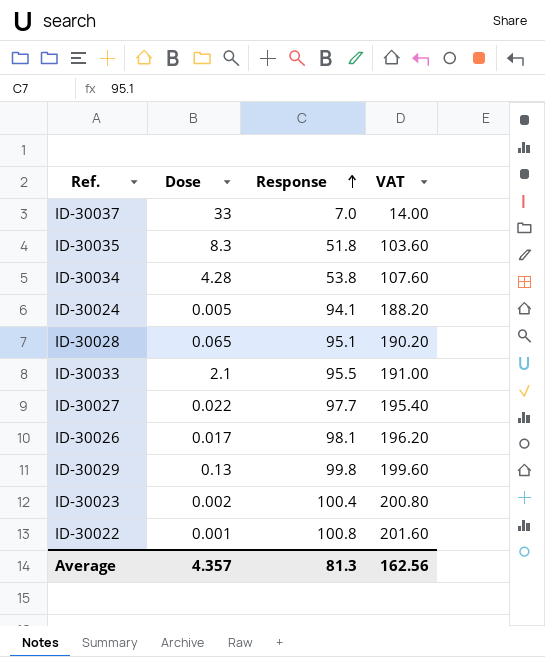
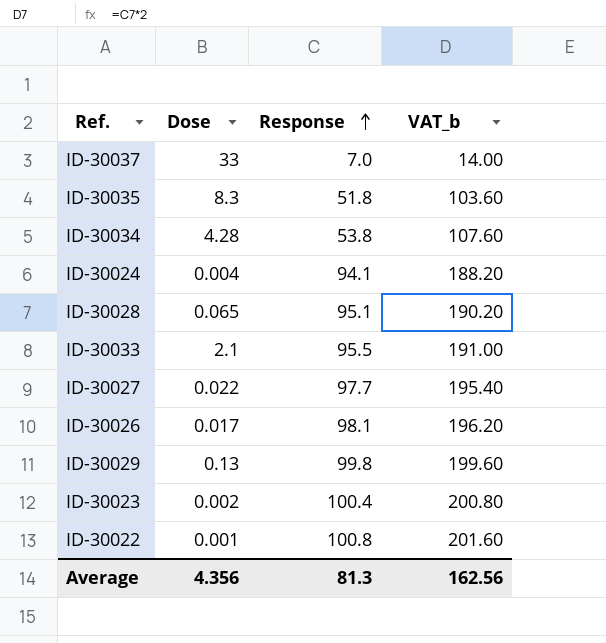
column name: VAT -> VAT_b
ID-30024 | Dose: 0.005 -> 0.004
Average | Dose: 4.357 -> 4.356

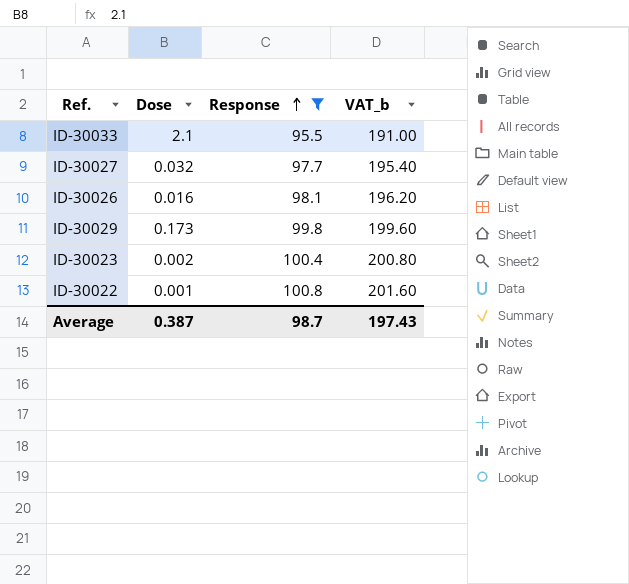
filter: none -> Response >= 95.5
ID-30027 | Dose: 0.022 -> 0.032
ID-30026 | Dose: 0.017 -> 0.016
ID-30029 | Dose: 0.13 -> 0.173
Average | Dose: 4.356 -> 0.387
Average | Response: 81.3 -> 98.7
Average | VAT_b: 162.56 -> 197.43

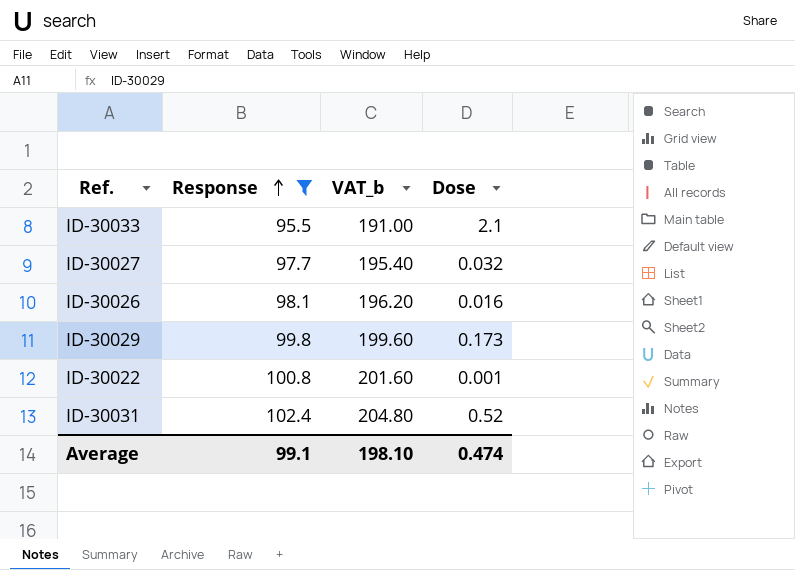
column Dose | position: 2 -> 4
row ID-30023: 0.002 | 100.4 | 200.80 -> none
row ID-30031: none -> 102.4 | 204.80 | 0.52
Average | Response: 98.7 -> 99.1
Average | VAT_b: 197.43 -> 198.10
Average | Dose: 0.387 -> 0.474

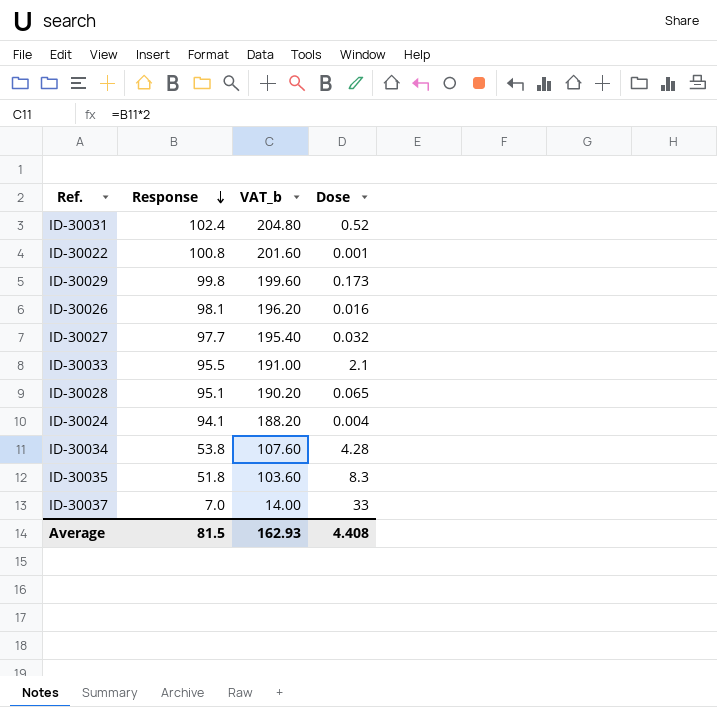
filter: Response >= 95.5 -> none
row order: Response ascending -> Response descending
Average | Response: 99.1 -> 81.5
Average | VAT_b: 198.10 -> 162.93
Average | Dose: 0.474 -> 4.408

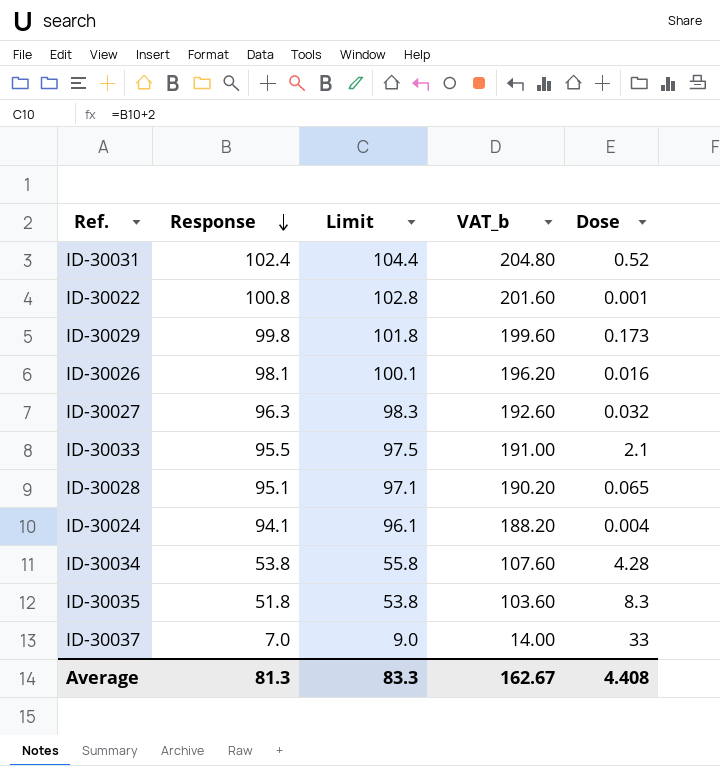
column Limit | formula: none -> [Response] + 2
ID-30027 | Response: 97.7 -> 96.3
ID-30027 | VAT_b: 195.40 -> 192.60
Average | Response: 81.5 -> 81.3
Average | VAT_b: 162.93 -> 162.67

